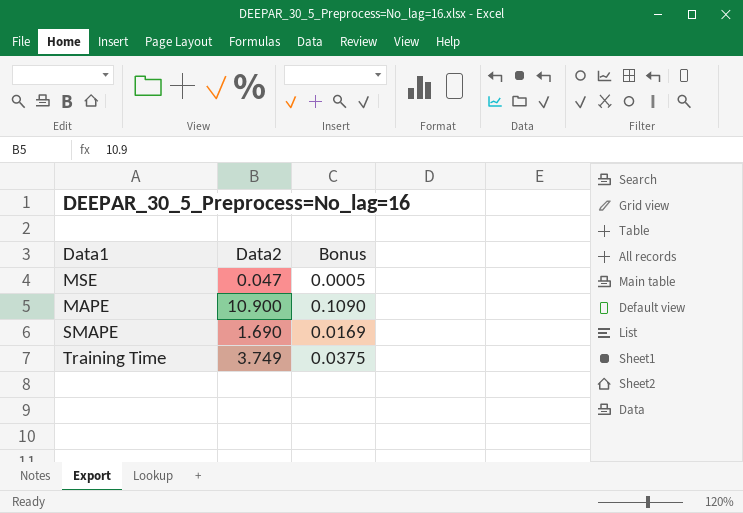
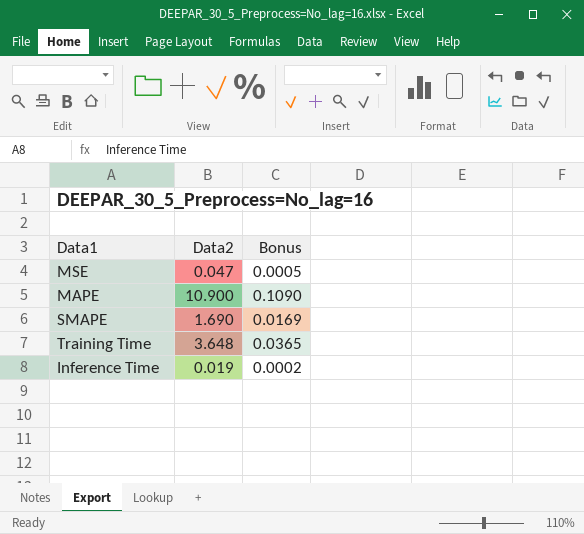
Training Time | Data2: 3.749 -> 3.648
Training Time | Bonus: 0.0375 -> 0.0365
row Inference Time: none -> 0.019 | 0.0002

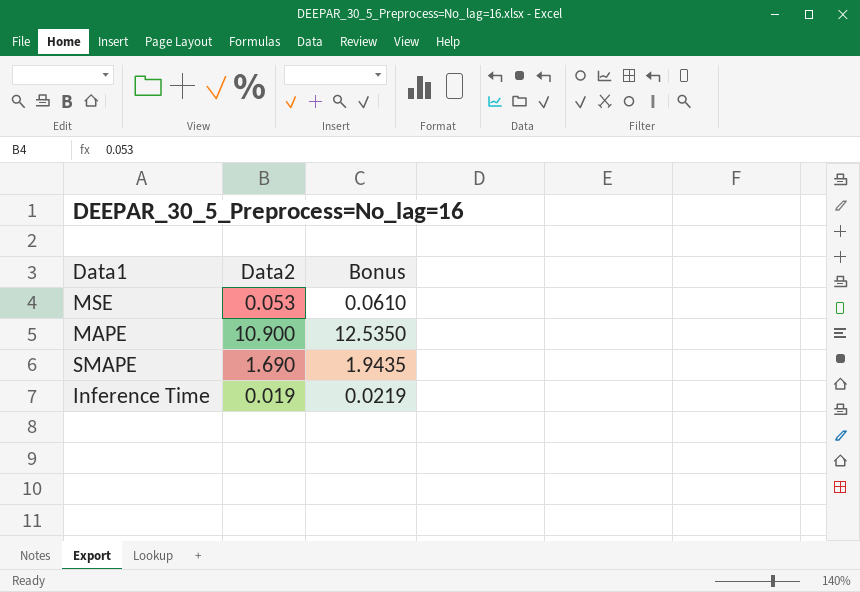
column Bonus | formula: [Data2] * 0.01 -> [Data2] * 1.15
row Training Time: 3.648 | 0.0365 -> none
MSE | Data2: 0.047 -> 0.053

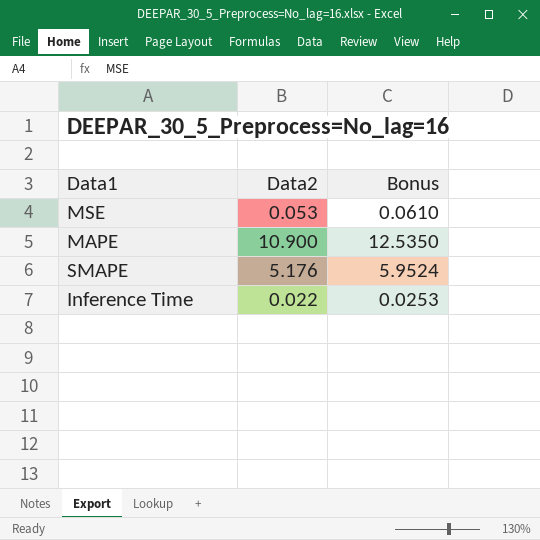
SMAPE | Data2: 1.690 -> 5.176
SMAPE | Bonus: 1.9435 -> 5.9524
Inference Time | Data2: 0.019 -> 0.022
Inference Time | Bonus: 0.0219 -> 0.0253

